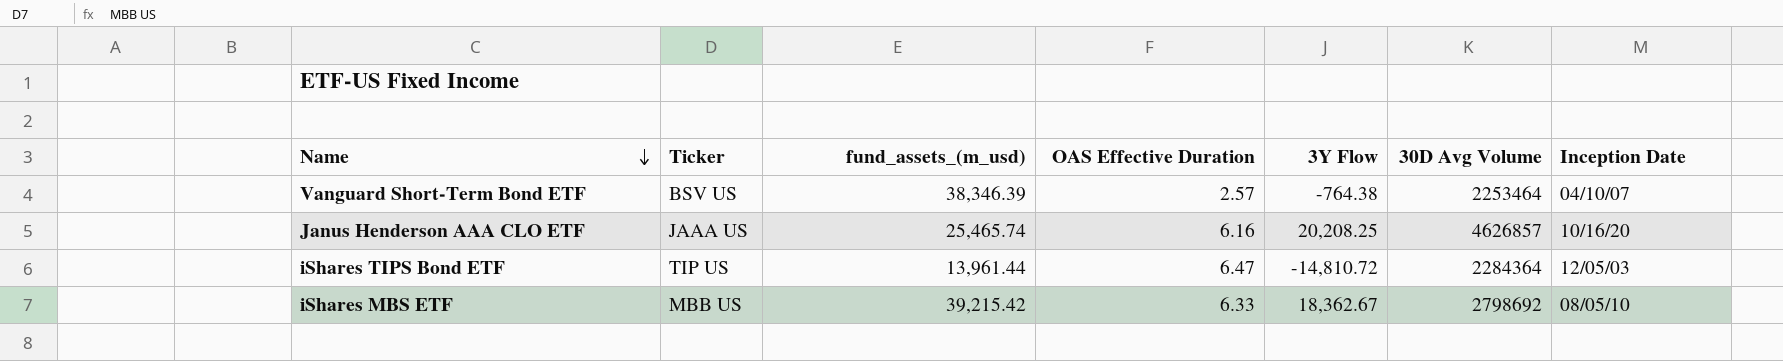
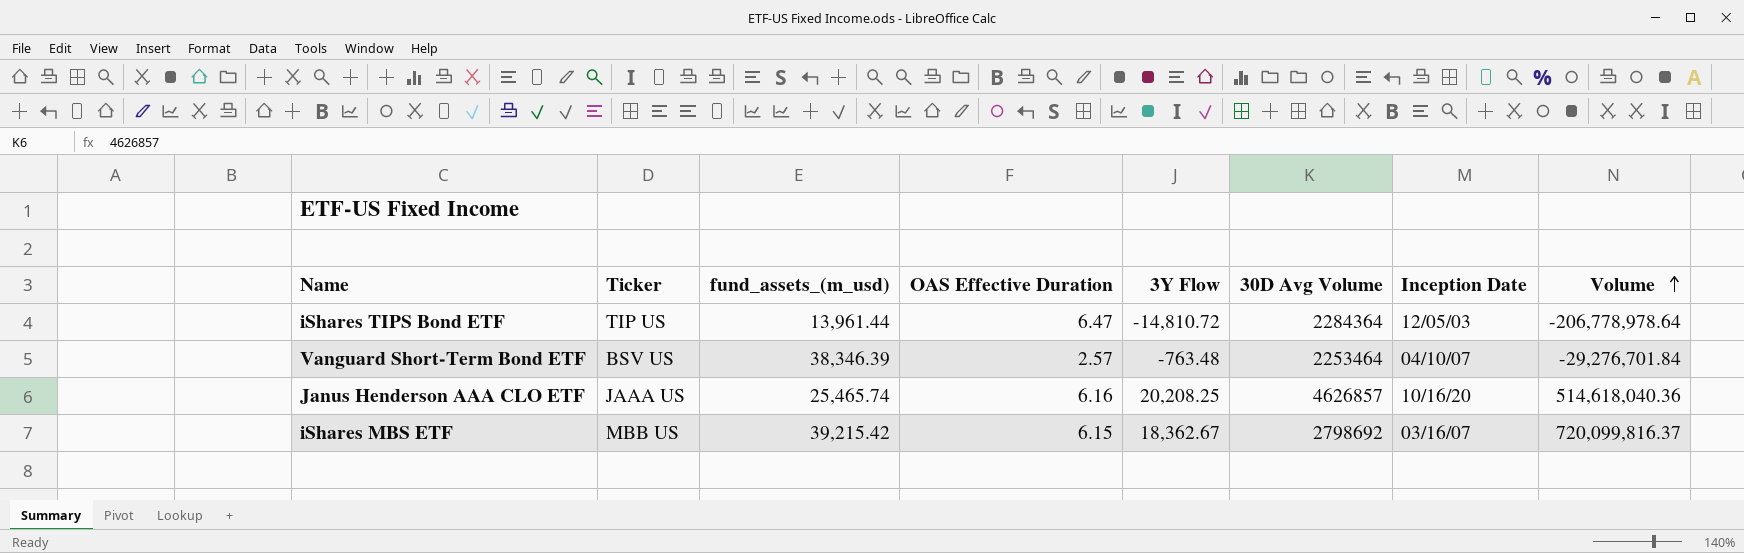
row order: Name descending -> Volume ascending
column Volume | formula: none -> [fund_assets_(m_usd)] * [3Y Flow]
Vanguard Short-Term Bond ETF | 3Y Flow: -764.38 -> -763.48
iShares MBS ETF | OAS Effective Duration: 6.33 -> 6.15
iShares MBS ETF | Inception Date: 08/05/10 -> 03/16/07

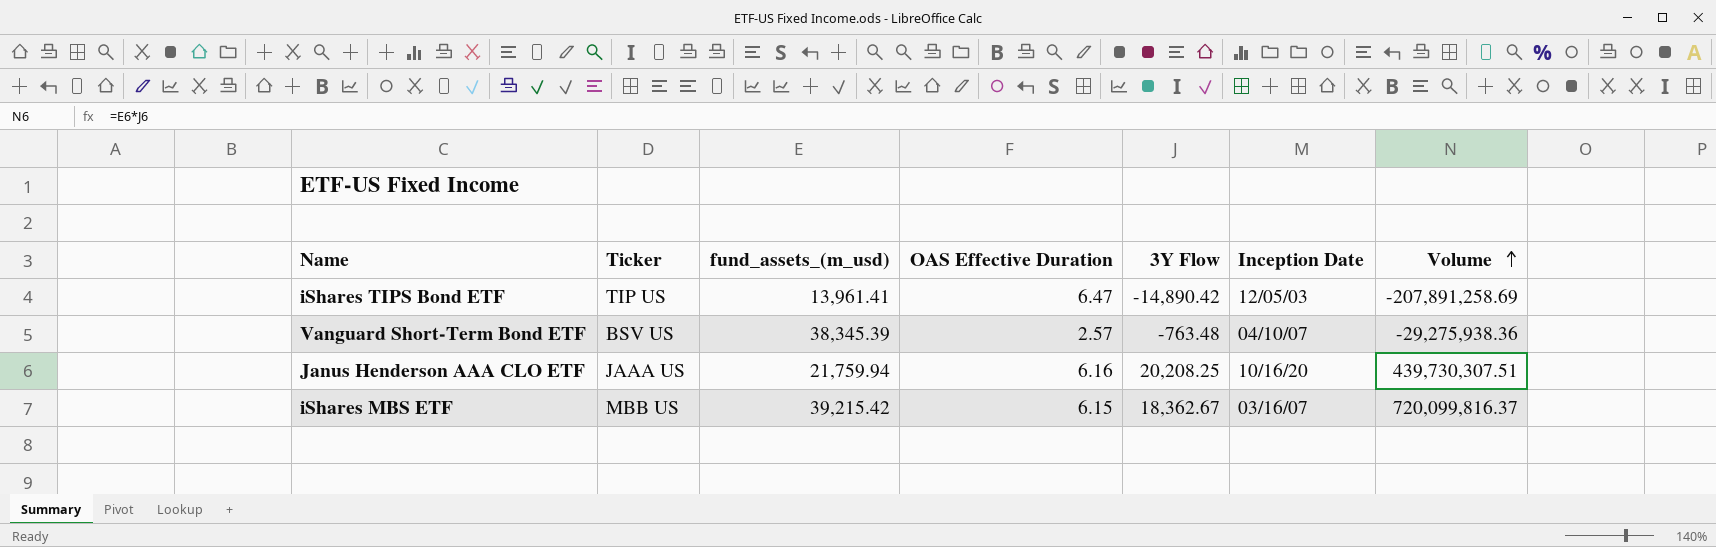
column 30D Avg Volume | position: 6 -> none
iShares TIPS Bond ETF | fund_assets_(m_usd): 13,961.44 -> 13,961.41
iShares TIPS Bond ETF | 3Y Flow: -14,810.72 -> -14,890.42
iShares TIPS Bond ETF | Volume: -206,778,978.64 -> -207,891,258.69
Vanguard Short-Term Bond ETF | fund_assets_(m_usd): 38,346.39 -> 38,345.39
Vanguard Short-Term Bond ETF | Volume: -29,276,701.84 -> -29,275,938.36
Janus Henderson AAA CLO ETF | fund_assets_(m_usd): 25,465.74 -> 21,759.94
Janus Henderson AAA CLO ETF | Volume: 514,618,040.36 -> 439,730,307.51

